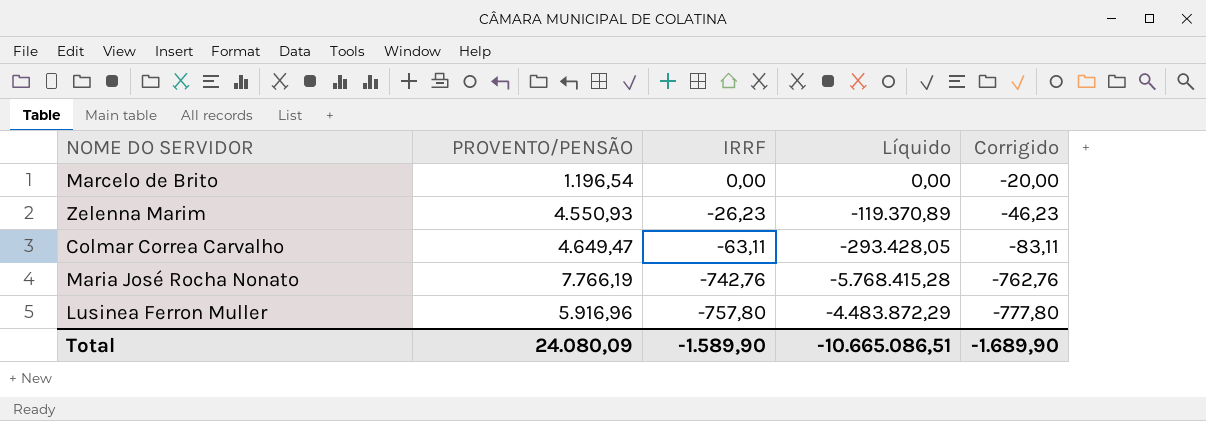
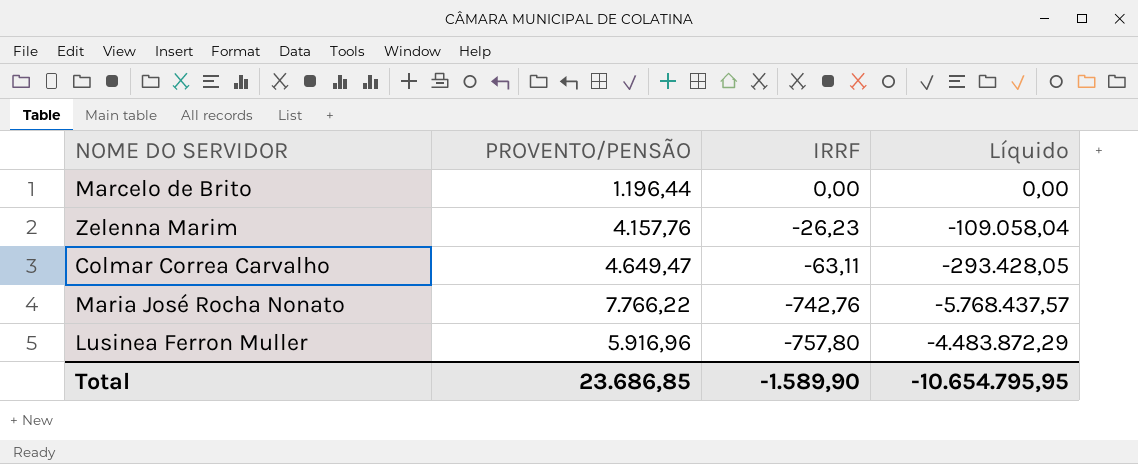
column Corrigido | formula: [IRRF] - 20 -> none
Marcelo de Brito | PROVENTO/PENSÃO: 1.196,54 -> 1.196,44
Zelenna Marim | PROVENTO/PENSÃO: 4.550,93 -> 4.157,76
Zelenna Marim | Líquido: -119.370,89 -> -109.058,04
Maria José Rocha Nonato | PROVENTO/PENSÃO: 7.766,19 -> 7.766,22
Maria José Rocha Nonato | Líquido: -5.768.415,28 -> -5.768.437,57
Total | PROVENTO/PENSÃO: 24.080,09 -> 23.686,85
Total | Líquido: -10.665.086,51 -> -10.654.795,95

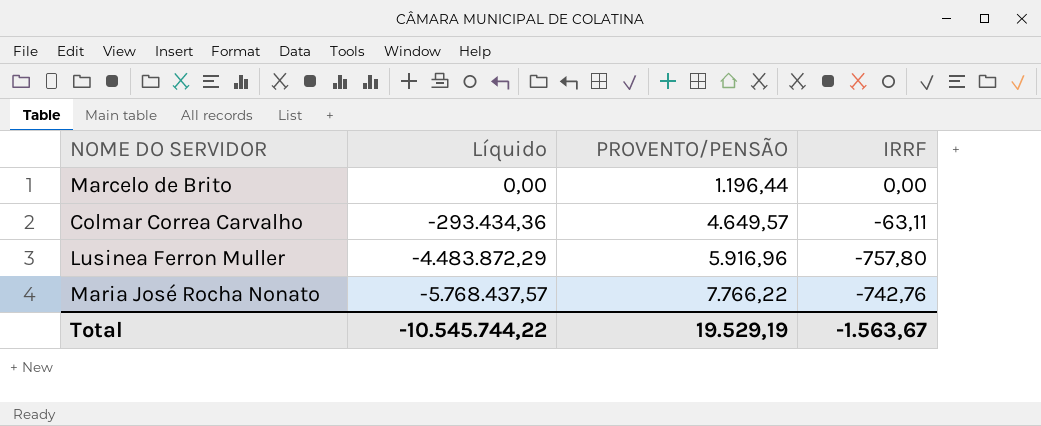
row order: IRRF descending -> Líquido descending
column Líquido | position: 4 -> 2
row Zelenna Marim: 4.157,76 | -26,23 | -109.058,04 -> none
Colmar Correa Carvalho | Líquido: -293.428,05 -> -293.434,36
Colmar Correa Carvalho | PROVENTO/PENSÃO: 4.649,47 -> 4.649,57
Total | Líquido: -10.654.795,95 -> -10.545.744,22
Total | PROVENTO/PENSÃO: 23.686,85 -> 19.529,19
Total | IRRF: -1.589,90 -> -1.563,67

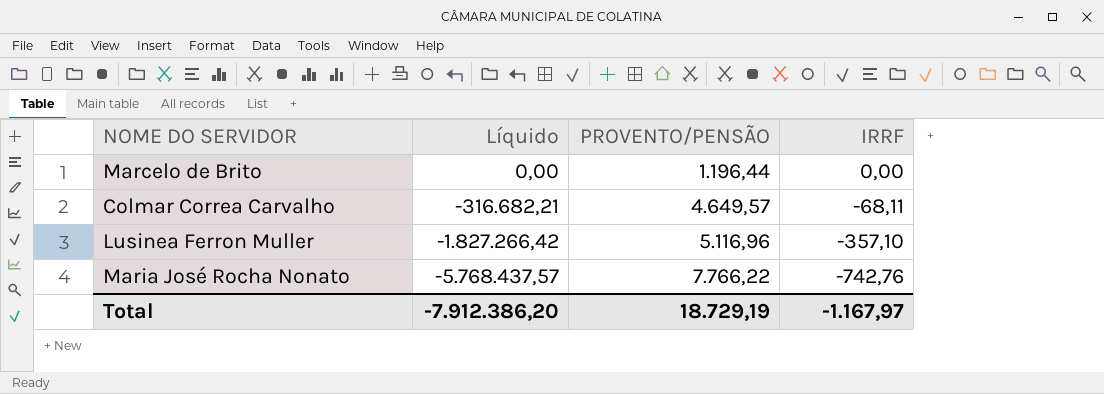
Colmar Correa Carvalho | Líquido: -293.434,36 -> -316.682,21
Colmar Correa Carvalho | IRRF: -63,11 -> -68,11
Lusinea Ferron Muller | Líquido: -4.483.872,29 -> -1.827.266,42
Lusinea Ferron Muller | PROVENTO/PENSÃO: 5.916,96 -> 5.116,96
Lusinea Ferron Muller | IRRF: -757,80 -> -357,10
Total | Líquido: -10.545.744,22 -> -7.912.386,20
Total | PROVENTO/PENSÃO: 19.529,19 -> 18.729,19
Total | IRRF: -1.563,67 -> -1.167,97

